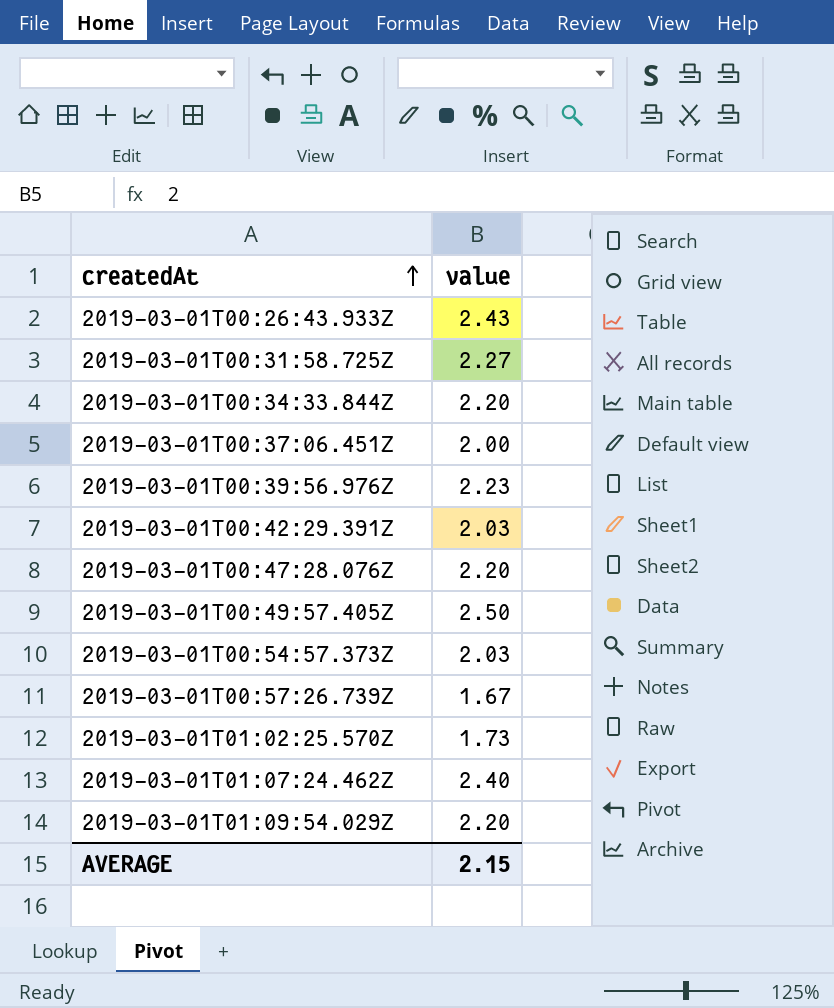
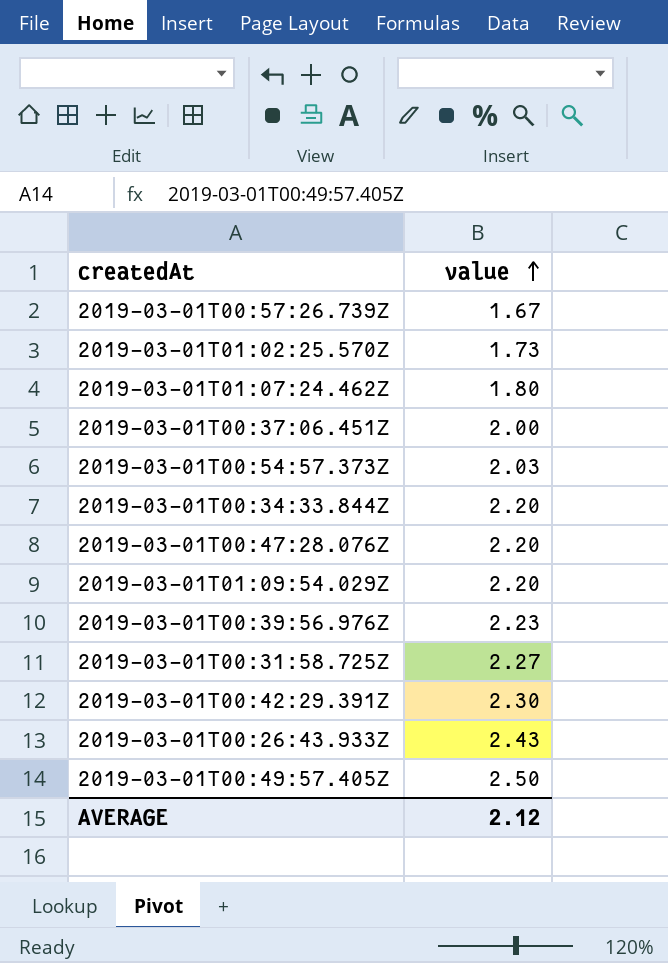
row order: createdAt ascending -> value ascending
2019-03-01T01:07:24.462Z | value: 2.40 -> 1.80
2019-03-01T00:42:29.391Z | value: 2.03 -> 2.30
AVERAGE | value: 2.15 -> 2.12

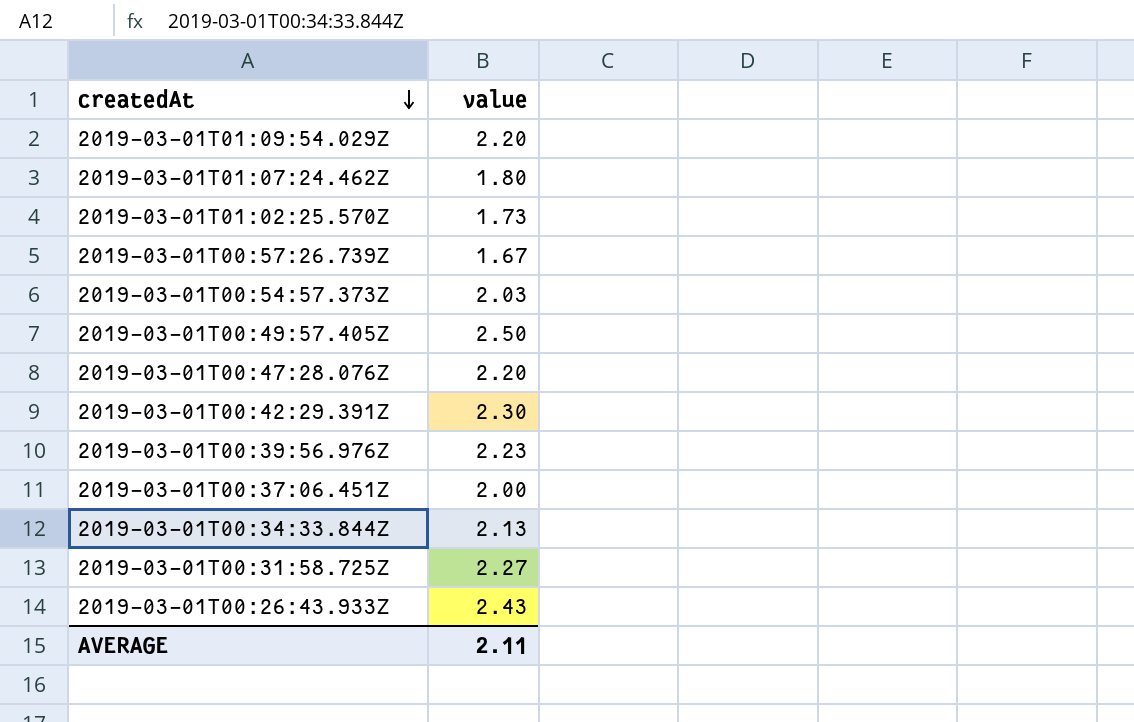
row order: value ascending -> createdAt descending
2019-03-01T00:34:33.844Z | value: 2.20 -> 2.13
AVERAGE | value: 2.12 -> 2.11

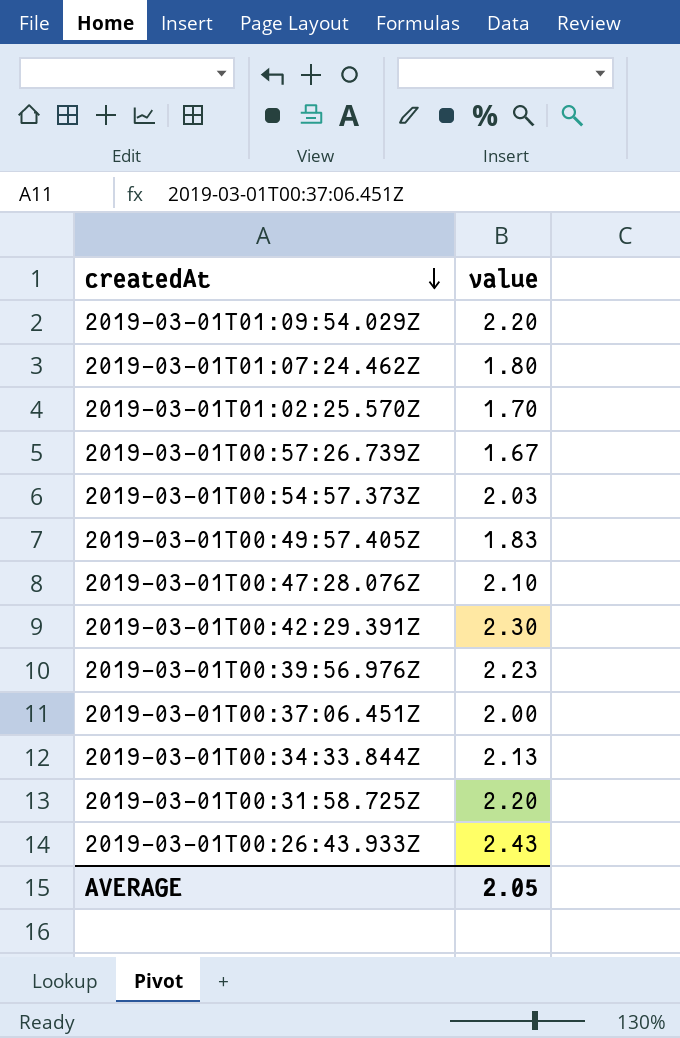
2019-03-01T01:02:25.570Z | value: 1.73 -> 1.70
2019-03-01T00:49:57.405Z | value: 2.50 -> 1.83
2019-03-01T00:47:28.076Z | value: 2.20 -> 2.10
2019-03-01T00:31:58.725Z | value: 2.27 -> 2.20
AVERAGE | value: 2.11 -> 2.05

